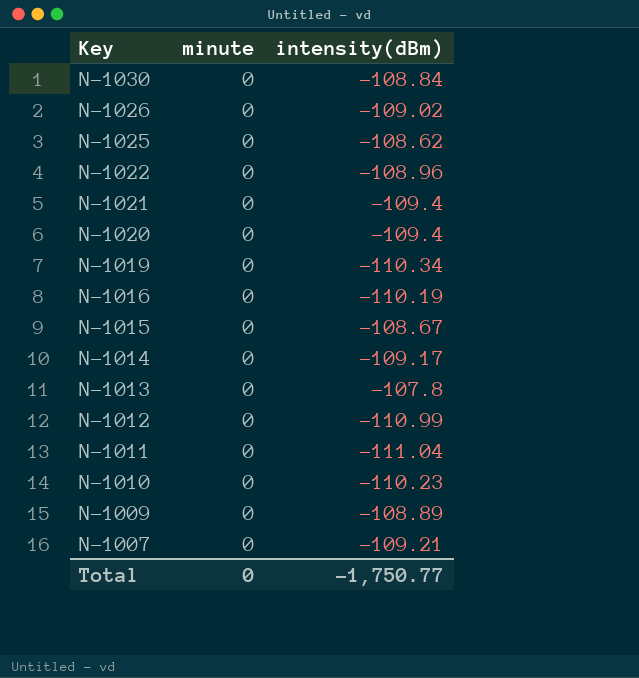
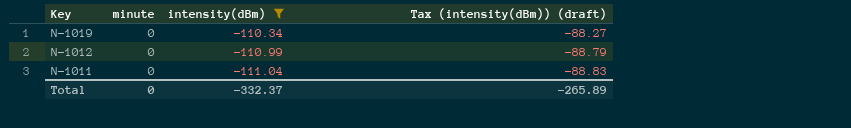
filter: none -> intensity(dBm) <= -110.34
column Tax (intensity(dBm)) (draft) | formula: none -> [intensity(dBm)] * 0.8
Total | intensity(dBm): -1,750.77 -> -332.37

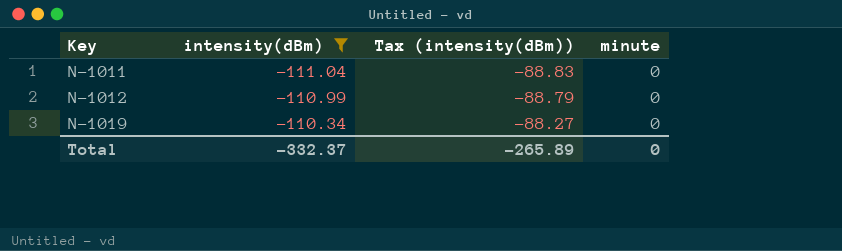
row order: Key descending -> Key ascending
column name: Tax (intensity(dBm)) (draft) -> Tax (intensity(dBm))
column minute | position: 2 -> 4

